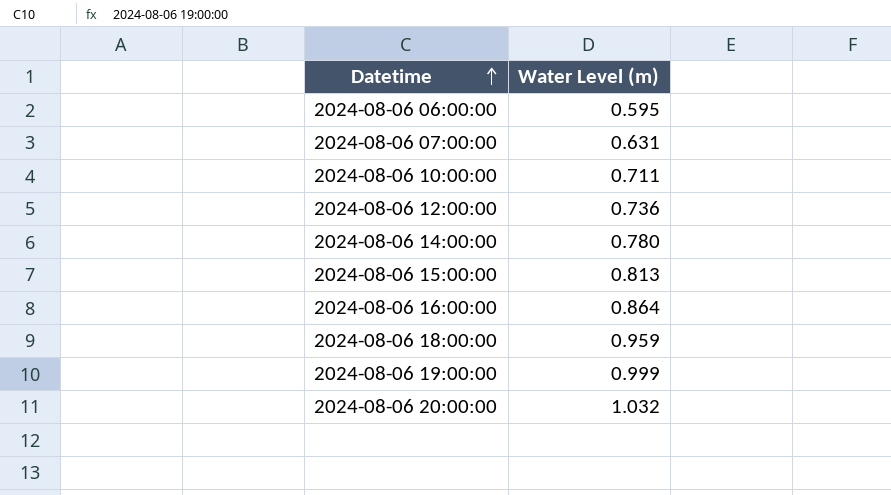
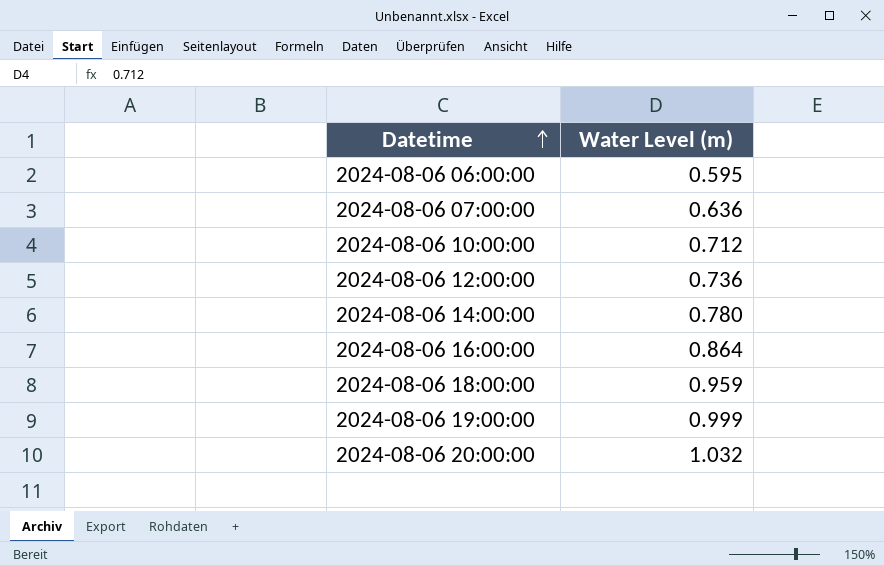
row 2024-08-06 15:00:00: 0.813 -> none
2024-08-06 07:00:00 | Water Level (m): 0.631 -> 0.636
2024-08-06 10:00:00 | Water Level (m): 0.711 -> 0.712

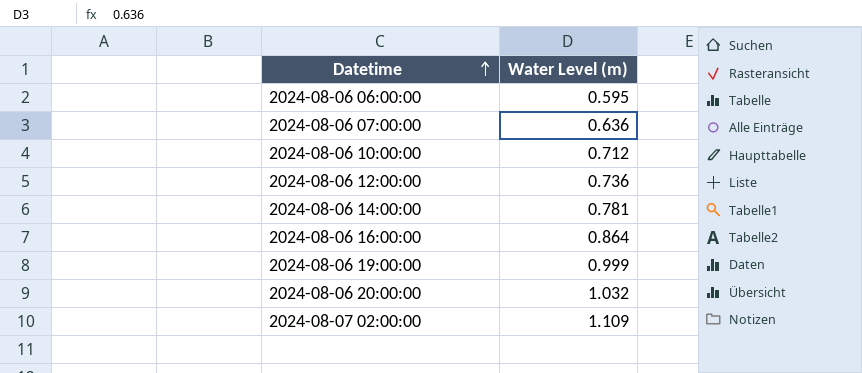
row 2024-08-06 18:00:00: 0.959 -> none
2024-08-06 14:00:00 | Water Level (m): 0.780 -> 0.781
row 2024-08-07 02:00:00: none -> 1.109

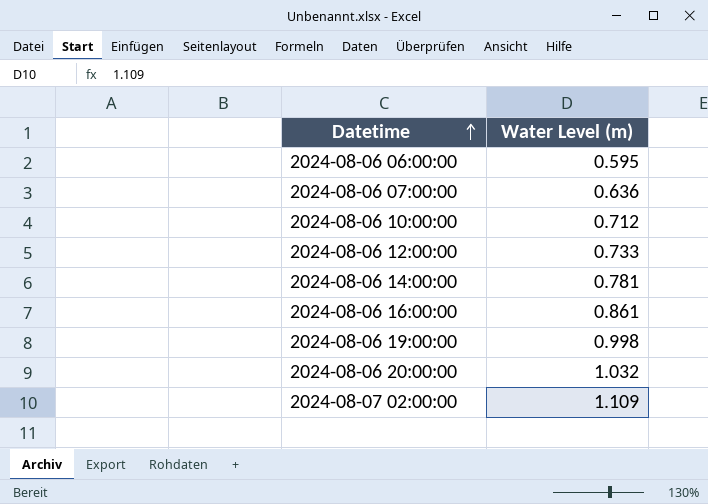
2024-08-06 12:00:00 | Water Level (m): 0.736 -> 0.733
2024-08-06 16:00:00 | Water Level (m): 0.864 -> 0.861
2024-08-06 19:00:00 | Water Level (m): 0.999 -> 0.998

